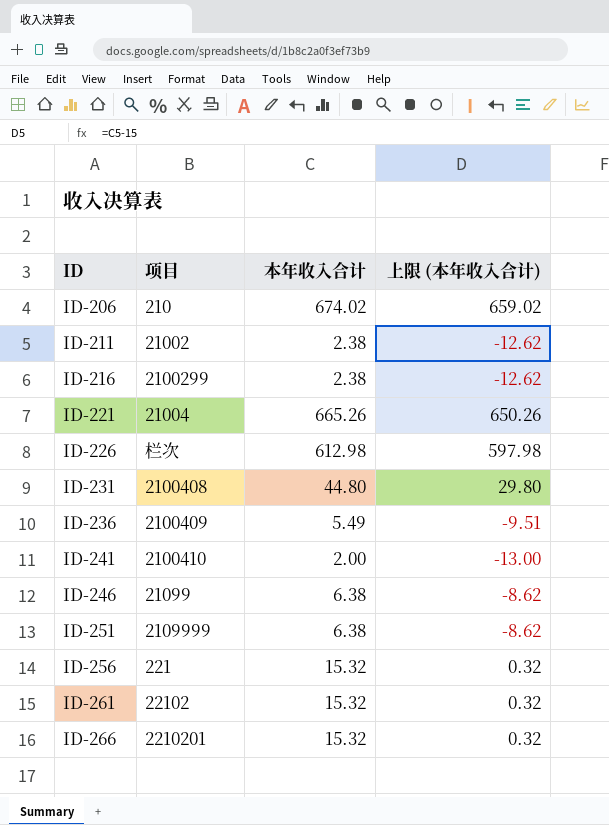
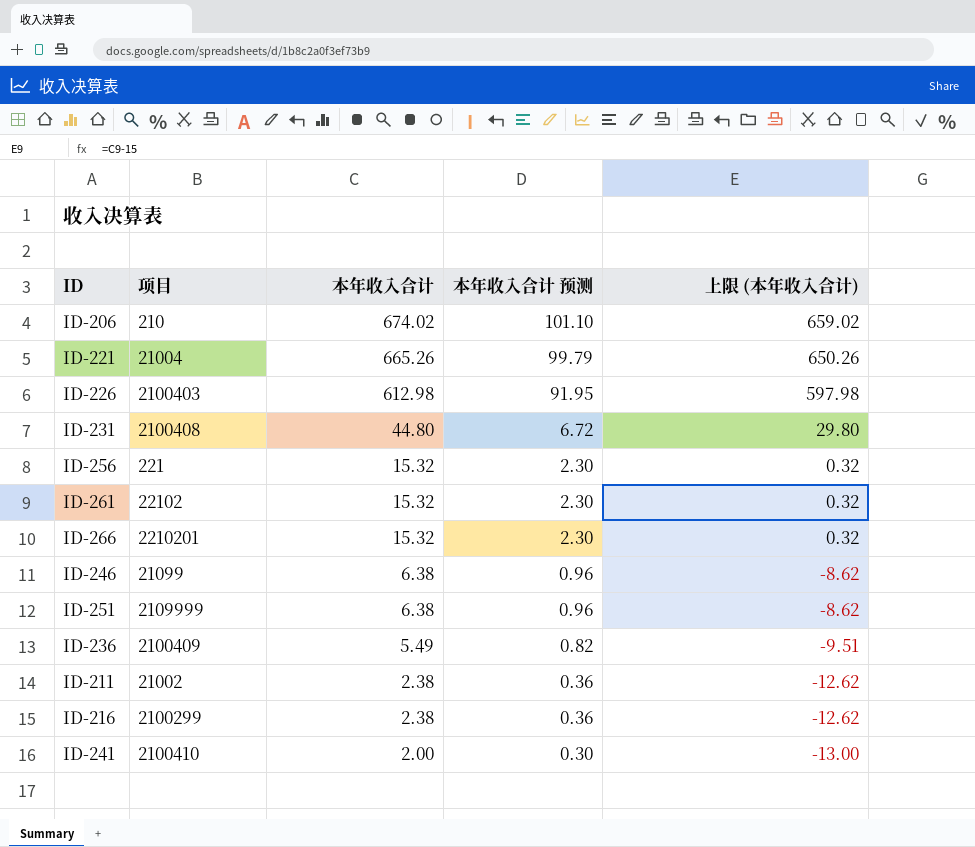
row order: ID ascending -> 本年收入合计 descending
column 本年收入合计 预测 | formula: none -> [本年收入合计] * 0.15
ID-226 | 项目: 栏次 -> 2100403

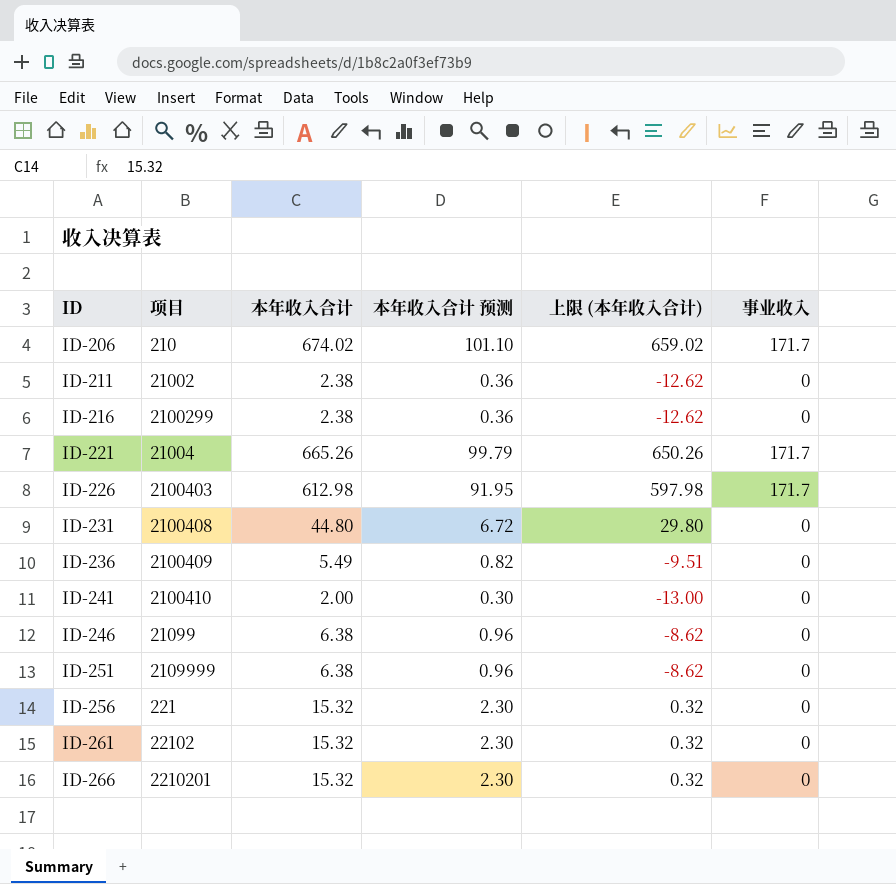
row order: 本年收入合计 descending -> ID ascending
column 事业收入 | position: none -> 6

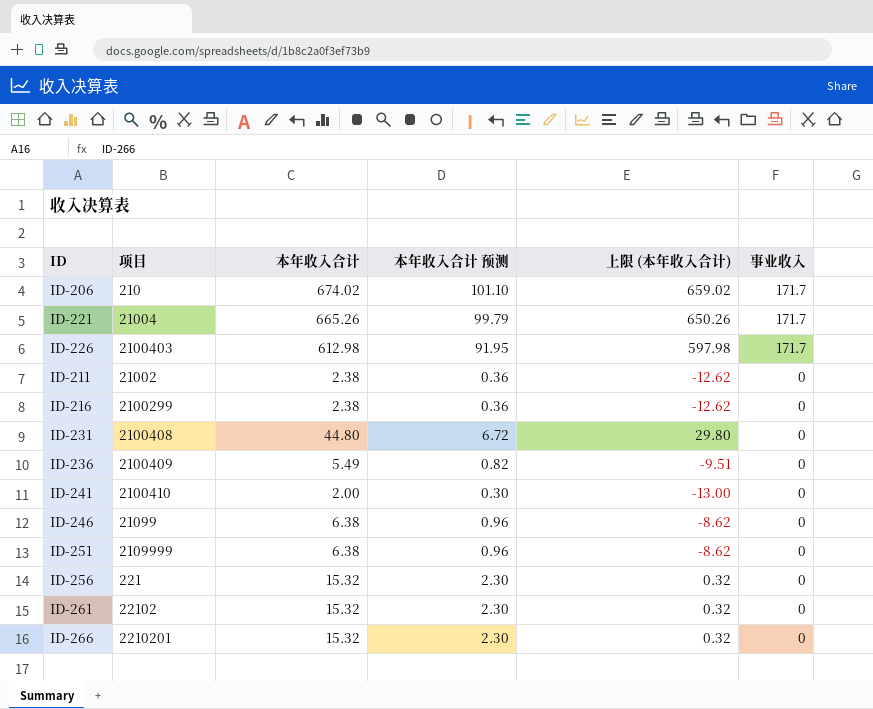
row order: ID ascending -> 事业收入 descending

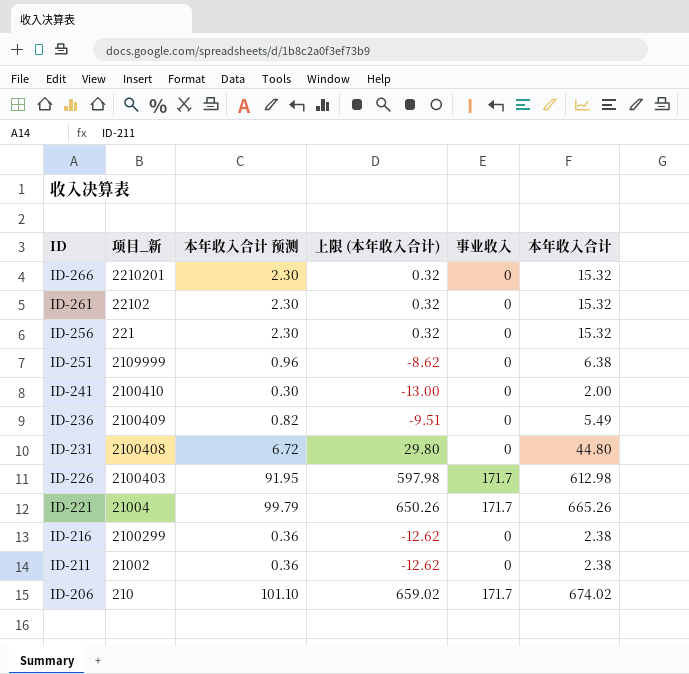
row order: 事业收入 descending -> ID descending
column name: 项目 -> 项目_新
column 本年收入合计 | position: 3 -> 6
row ID-246: 21099 | 6.38 | 0.96 | -8.62 | 0 -> none

